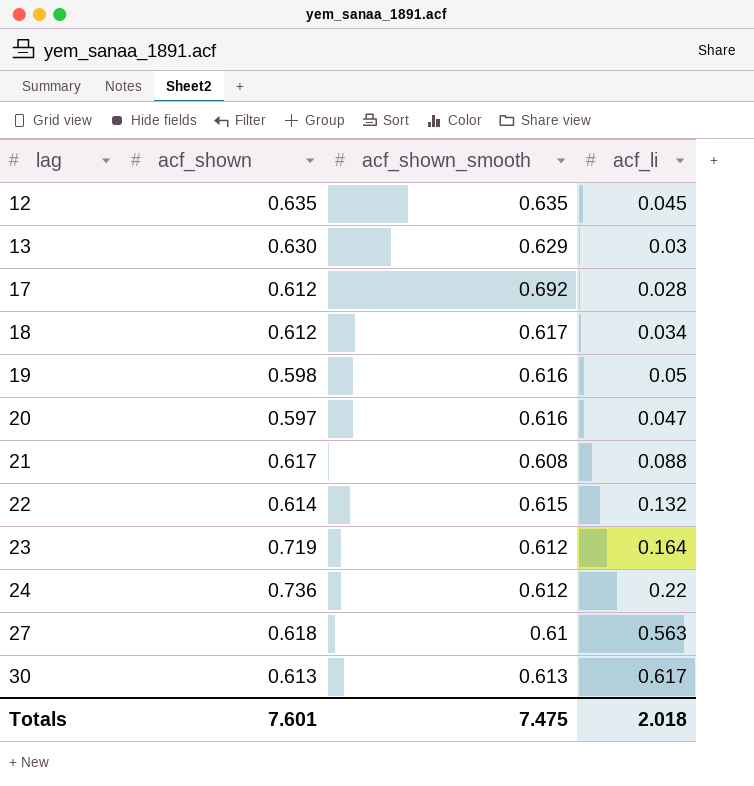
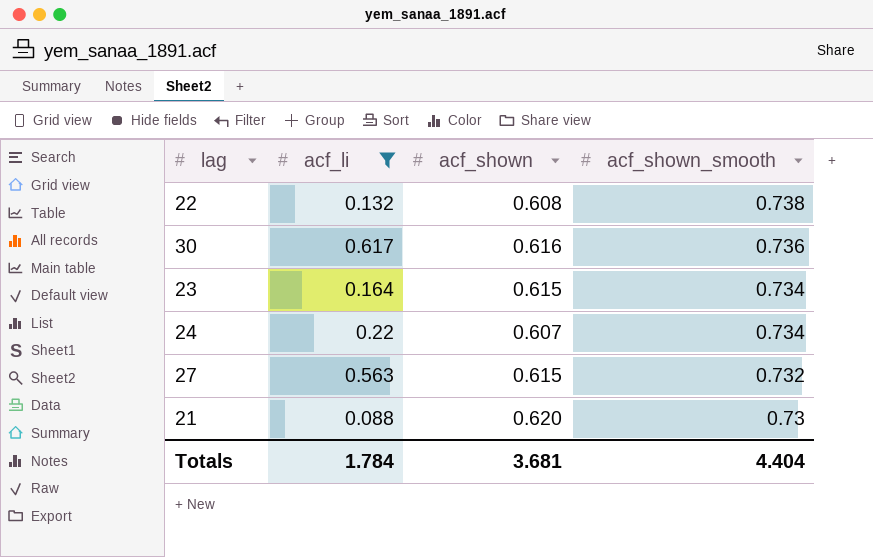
filter: none -> acf_li >= 0.088
row order: lag ascending -> acf_shown_smooth descending
column acf_li | position: 4 -> 2
22 | acf_shown: 0.614 -> 0.608
22 | acf_shown_smooth: 0.615 -> 0.738
30 | acf_shown: 0.613 -> 0.616
30 | acf_shown_smooth: 0.613 -> 0.736
23 | acf_shown: 0.719 -> 0.615
23 | acf_shown_smooth: 0.612 -> 0.734
24 | acf_shown: 0.736 -> 0.607
24 | acf_shown_smooth: 0.612 -> 0.734
27 | acf_shown: 0.618 -> 0.615
27 | acf_shown_smooth: 0.61 -> 0.732
21 | acf_shown: 0.617 -> 0.620
21 | acf_shown_smooth: 0.608 -> 0.73
Totals | acf_li: 2.018 -> 1.784
Totals | acf_shown: 7.601 -> 3.681
Totals | acf_shown_smooth: 7.475 -> 4.404

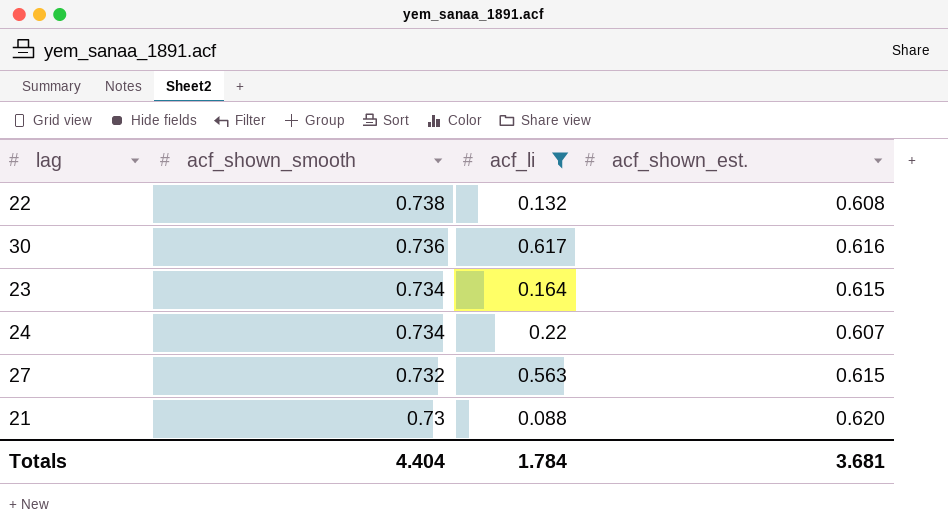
column acf_shown_smooth | position: 4 -> 2
column name: acf_shown -> acf_shown_est.

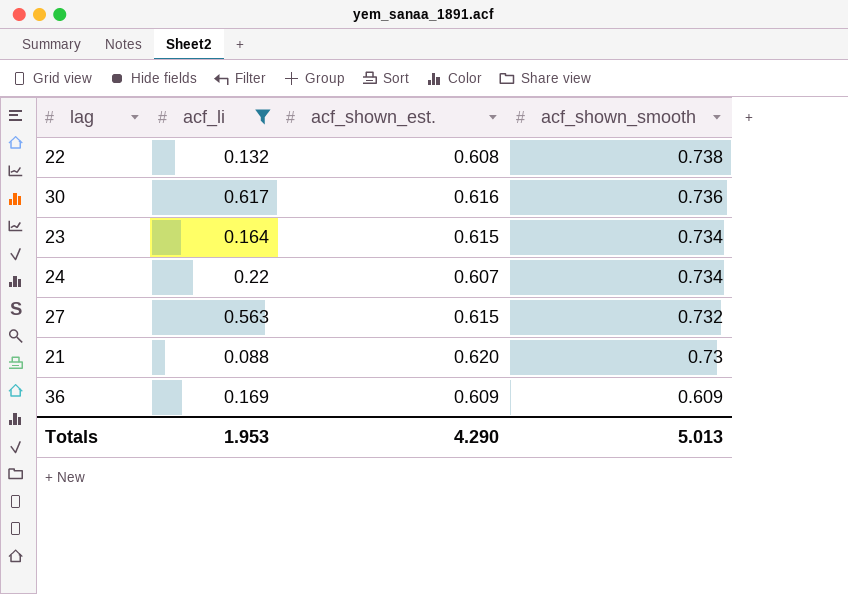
column acf_shown_smooth | position: 2 -> 4
row 36: none -> 0.169 | 0.609 | 0.609
Totals | acf_li: 1.784 -> 1.953
Totals | acf_shown_est.: 3.681 -> 4.290
Totals | acf_shown_smooth: 4.404 -> 5.013

